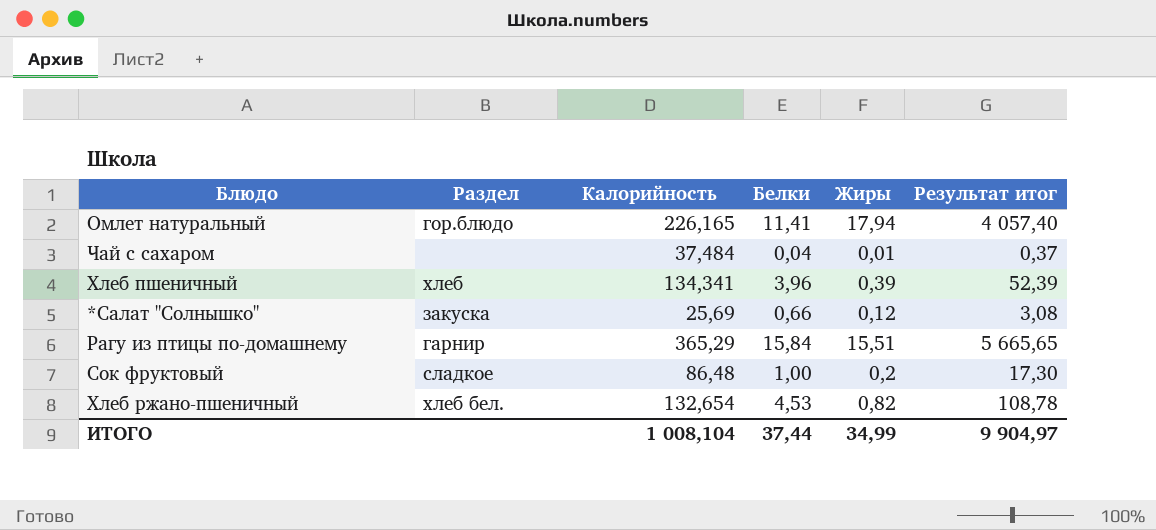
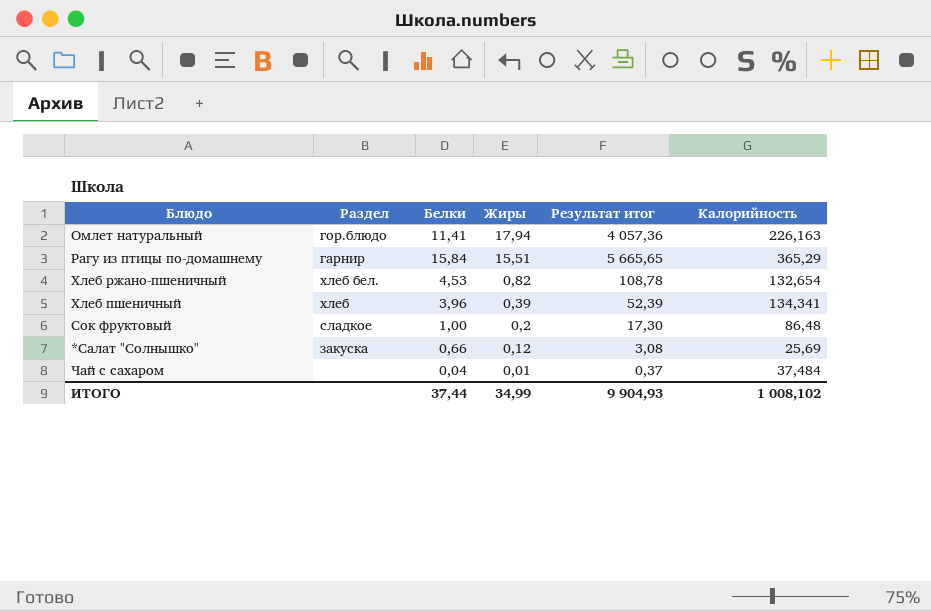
row order: none -> Жиры descending
column Калорийность | position: 3 -> 6
Омлет натуральный | Результат итог: 4 057,40 -> 4 057,36
Омлет натуральный | Калорийность: 226,165 -> 226,163
ИТОГО | Результат итог: 9 904,97 -> 9 904,93
ИТОГО | Калорийность: 1 008,104 -> 1 008,102

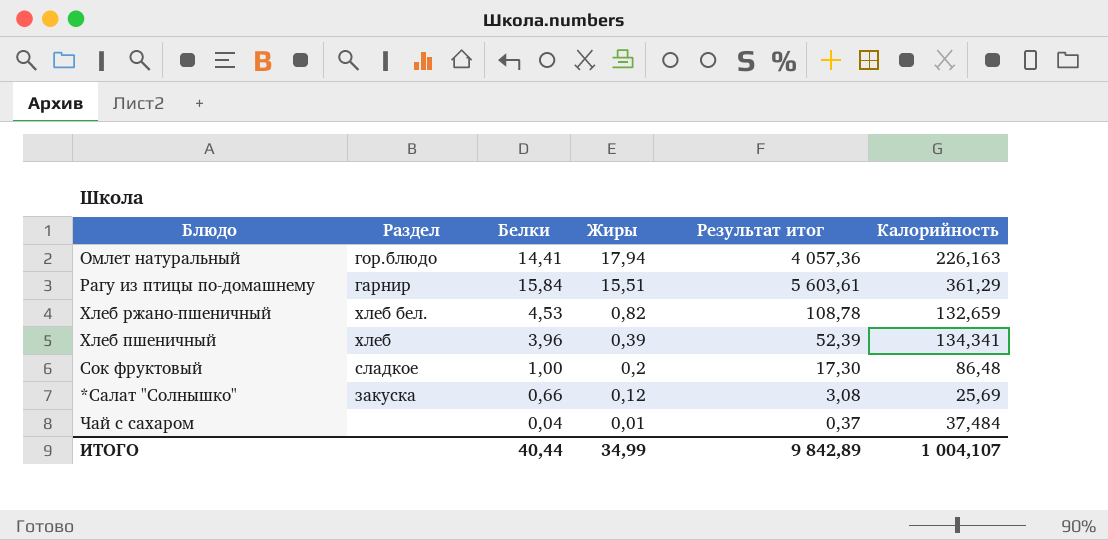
Омлет натуральный | Белки: 11,41 -> 14,41
Рагу из птицы по-домашнему | Результат итог: 5 665,65 -> 5 603,61
Рагу из птицы по-домашнему | Калорийность: 365,29 -> 361,29
Хлеб ржано-пшеничный | Калорийность: 132,654 -> 132,659
ИТОГО | Белки: 37,44 -> 40,44
ИТОГО | Результат итог: 9 904,93 -> 9 842,89
ИТОГО | Калорийность: 1 008,102 -> 1 004,107

